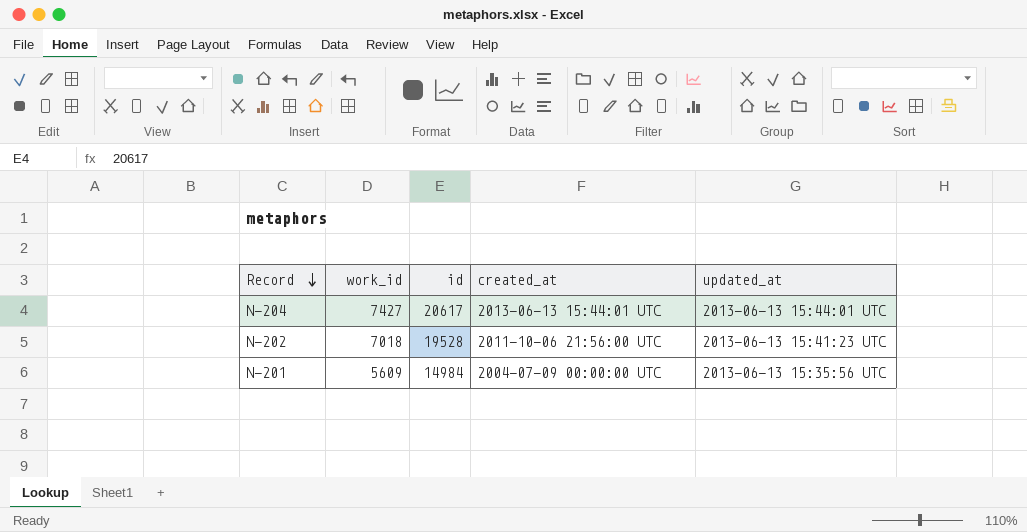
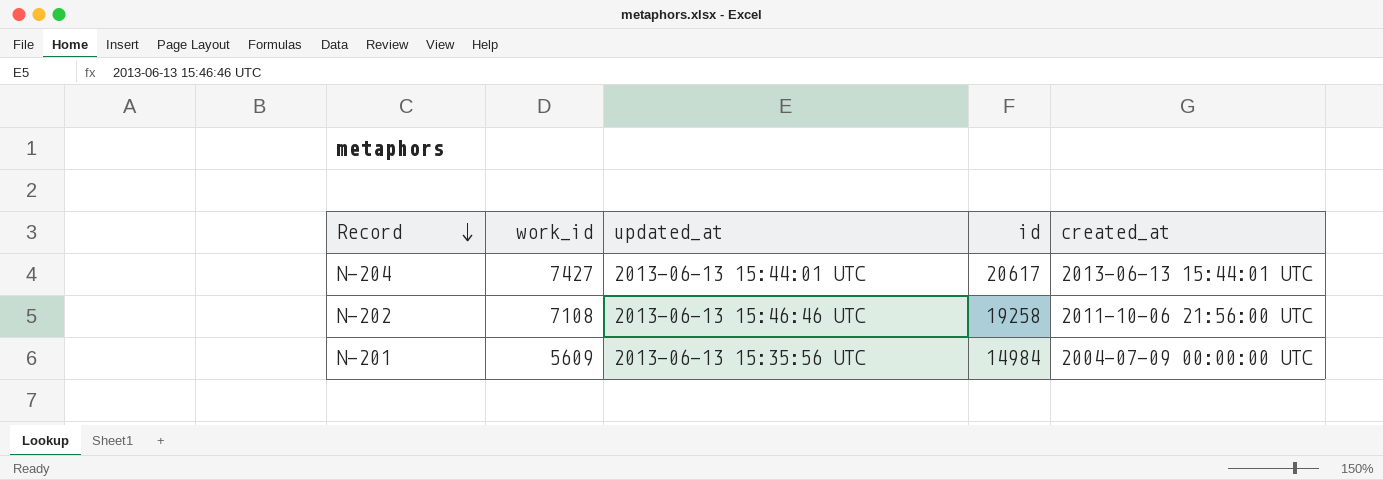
column updated_at | position: 5 -> 3
N-202 | work_id: 7018 -> 7108
N-202 | updated_at: 2013-06-13 15:41:23 UTC -> 2013-06-13 15:46:46 UTC
N-202 | id: 19528 -> 19258

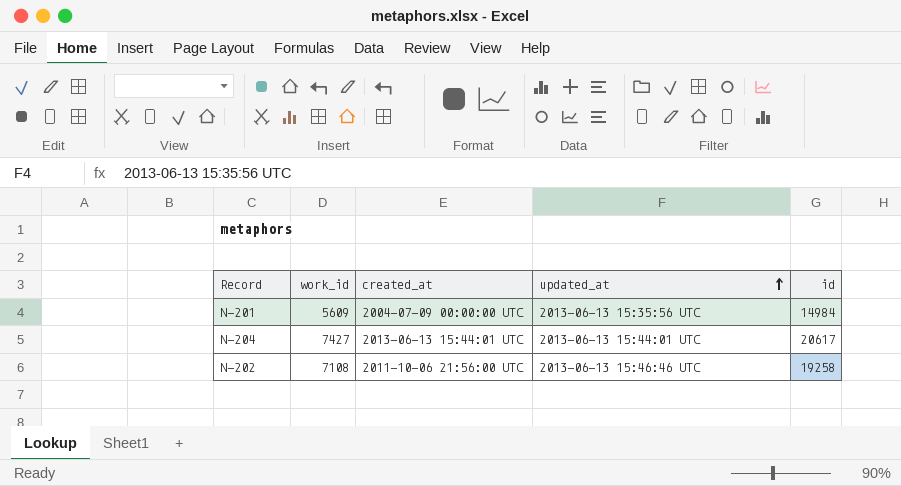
row order: Record descending -> updated_at ascending
column created_at | position: 5 -> 3

